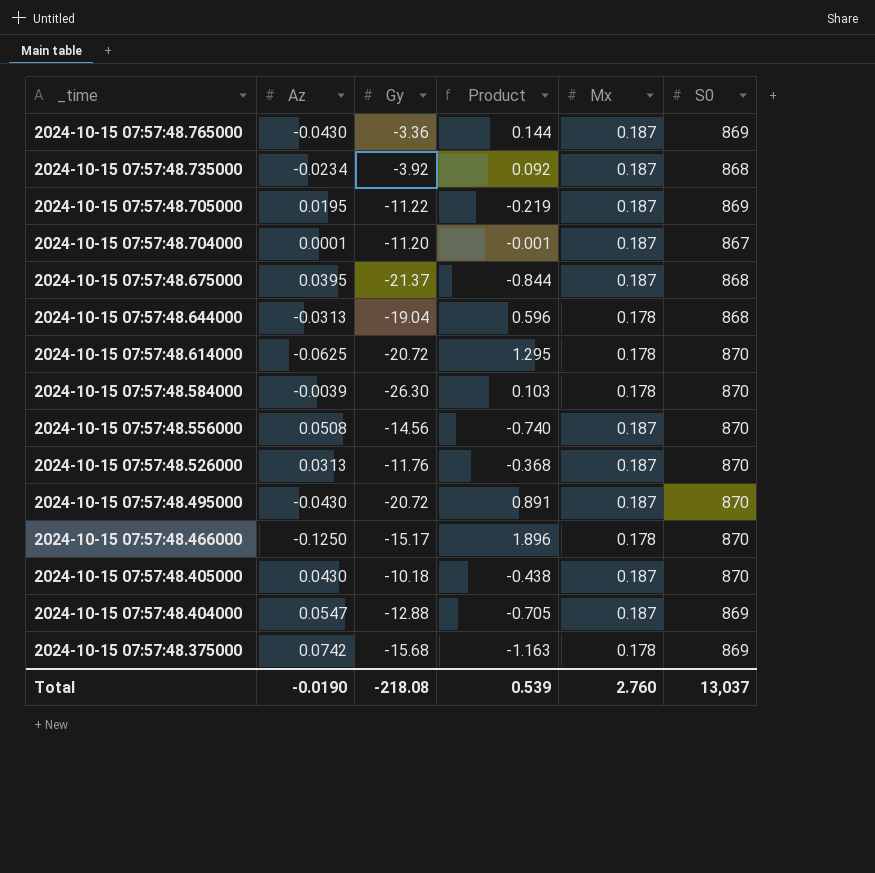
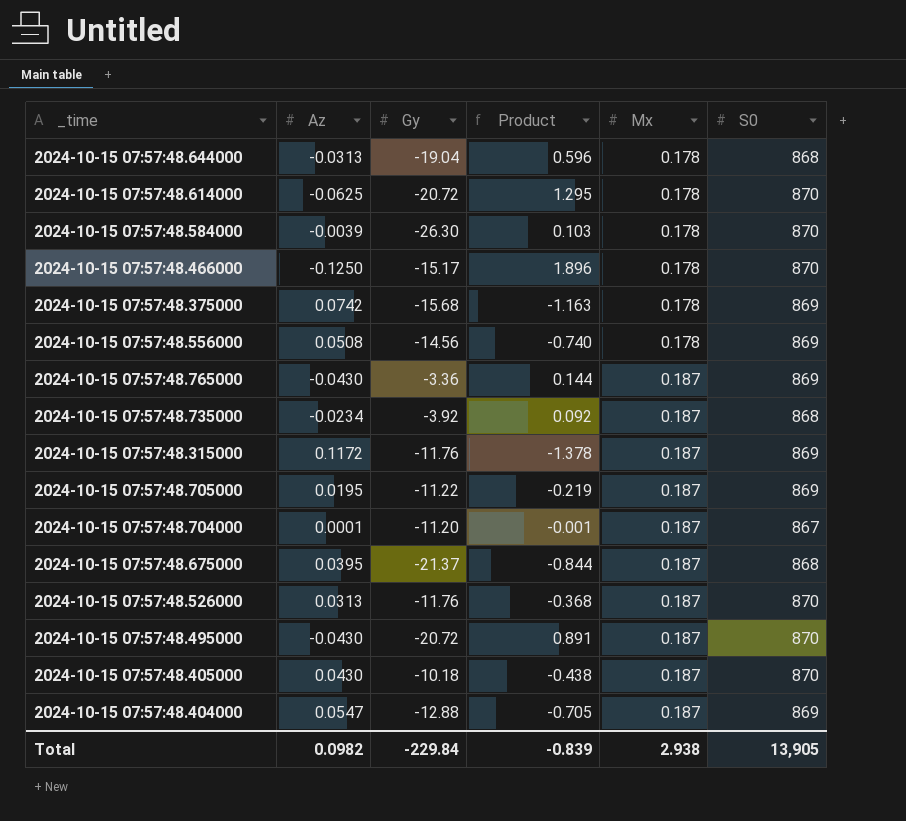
row order: _time descending -> Mx ascending
2024-10-15 07:57:48.556000 | Mx: 0.187 -> 0.178
2024-10-15 07:57:48.556000 | S0: 870 -> 869
row 2024-10-15 07:57:48.315000: none -> 0.1172 | -11.76 | -1.378 | 0.187 | 869
Total | Az: -0.0190 -> 0.0982
Total | Gy: -218.08 -> -229.84
Total | Product: 0.539 -> -0.839
Total | Mx: 2.760 -> 2.938
Total | S0: 13,037 -> 13,905

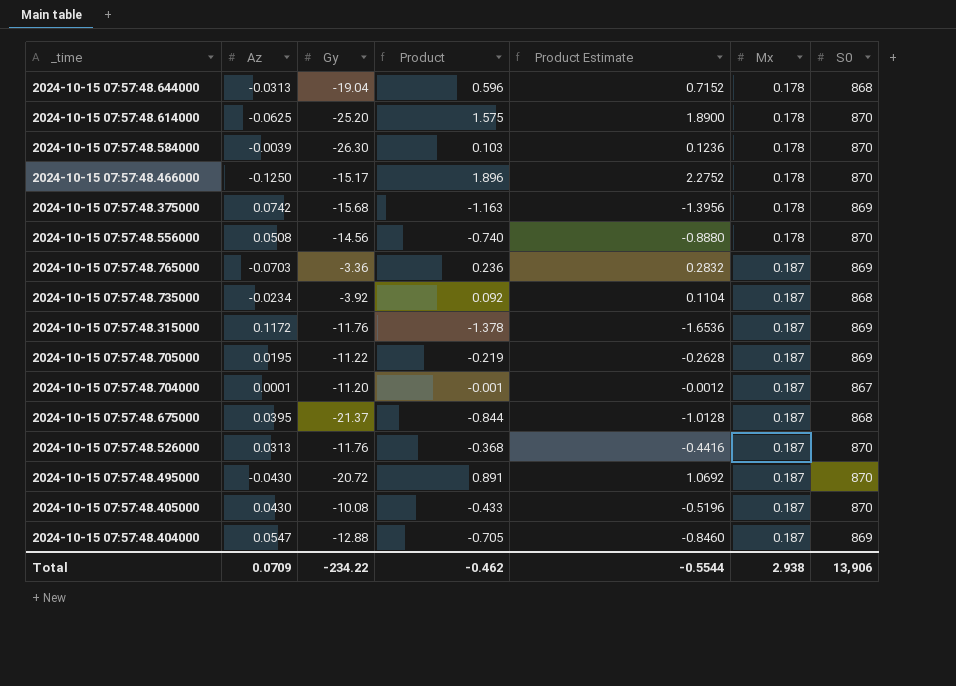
column Product Estimate | formula: none -> [Product] * 1.2
2024-10-15 07:57:48.614000 | Gy: -20.72 -> -25.20
2024-10-15 07:57:48.614000 | Product: 1.295 -> 1.575
2024-10-15 07:57:48.556000 | S0: 869 -> 870
2024-10-15 07:57:48.765000 | Az: -0.0430 -> -0.0703
2024-10-15 07:57:48.765000 | Product: 0.144 -> 0.236
2024-10-15 07:57:48.405000 | Gy: -10.18 -> -10.08
2024-10-15 07:57:48.405000 | Product: -0.438 -> -0.433
Total | Az: 0.0982 -> 0.0709
Total | Gy: -229.84 -> -234.22
Total | Product: -0.839 -> -0.462
Total | S0: 13,905 -> 13,906

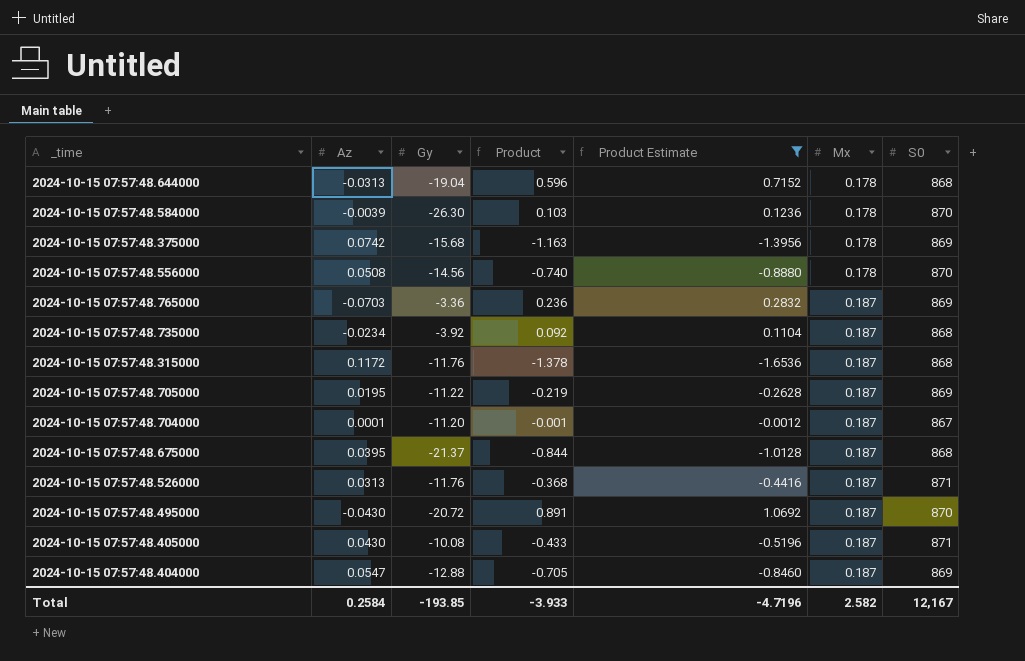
filter: none -> Product Estimate <= 1.0692
2024-10-15 07:57:48.315000 | S0: 869 -> 868
2024-10-15 07:57:48.526000 | S0: 870 -> 871
2024-10-15 07:57:48.405000 | S0: 870 -> 871
Total | Az: 0.0709 -> 0.2584
Total | Gy: -234.22 -> -193.85
Total | Product: -0.462 -> -3.933
Total | Product Estimate: -0.5544 -> -4.7196
Total | Mx: 2.938 -> 2.582
Total | S0: 13,906 -> 12,167

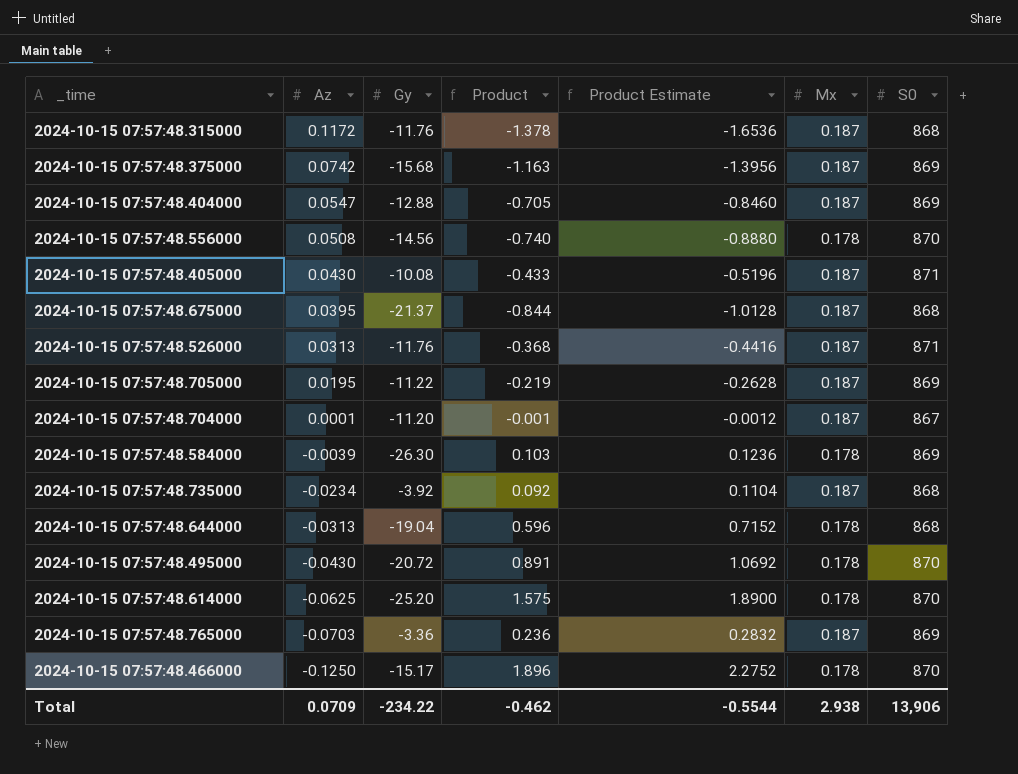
filter: Product Estimate <= 1.0692 -> none
row order: Mx ascending -> Az descending
2024-10-15 07:57:48.375000 | Mx: 0.178 -> 0.187
2024-10-15 07:57:48.584000 | S0: 870 -> 869
2024-10-15 07:57:48.495000 | Mx: 0.187 -> 0.178
Total | Az: 0.2584 -> 0.0709
Total | Gy: -193.85 -> -234.22
Total | Product: -3.933 -> -0.462
Total | Product Estimate: -4.7196 -> -0.5544
Total | Mx: 2.582 -> 2.938
Total | S0: 12,167 -> 13,906

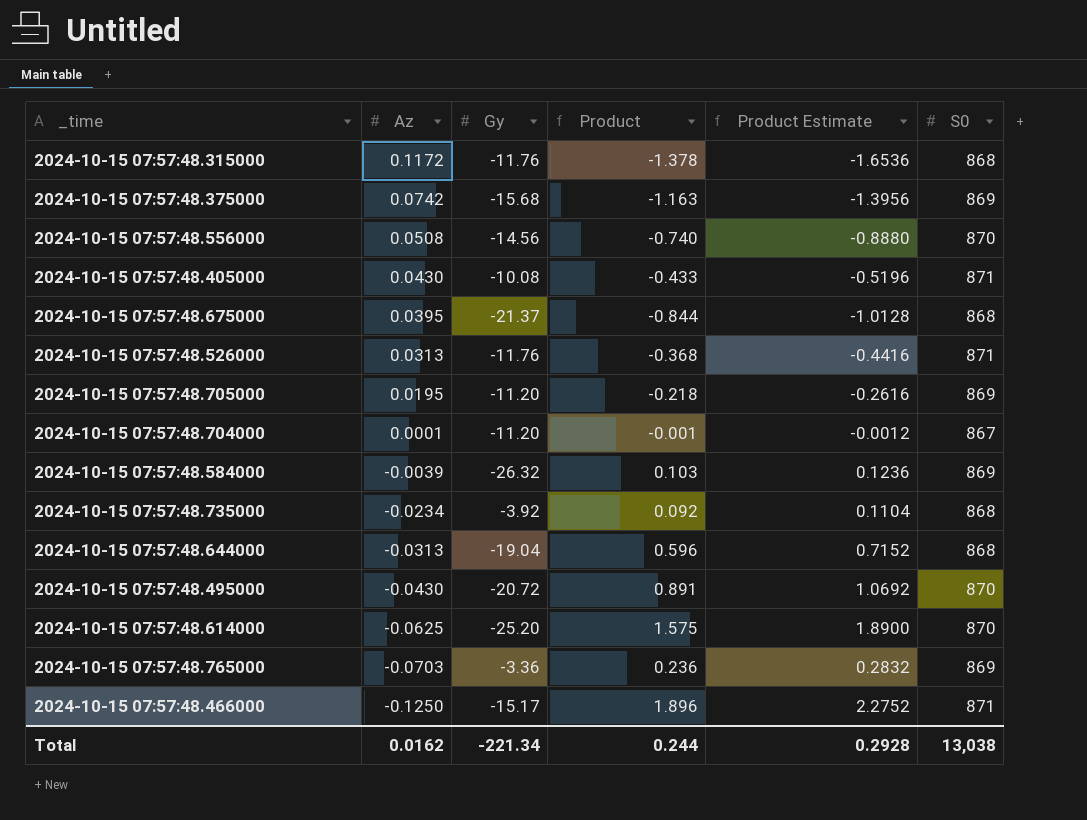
column Mx | position: 6 -> none
row 2024-10-15 07:57:48.404000: 0.0547 | -12.88 | -0.705 | -0.8460 | 0.187 | 869 -> none
2024-10-15 07:57:48.705000 | Gy: -11.22 -> -11.20
2024-10-15 07:57:48.705000 | Product: -0.219 -> -0.218
2024-10-15 07:57:48.705000 | Product Estimate: -0.2628 -> -0.2616
2024-10-15 07:57:48.584000 | Gy: -26.30 -> -26.32
2024-10-15 07:57:48.466000 | S0: 870 -> 871
Total | Az: 0.0709 -> 0.0162
Total | Gy: -234.22 -> -221.34
Total | Product: -0.462 -> 0.244
Total | Product Estimate: -0.5544 -> 0.2928
Total | S0: 13,906 -> 13,038

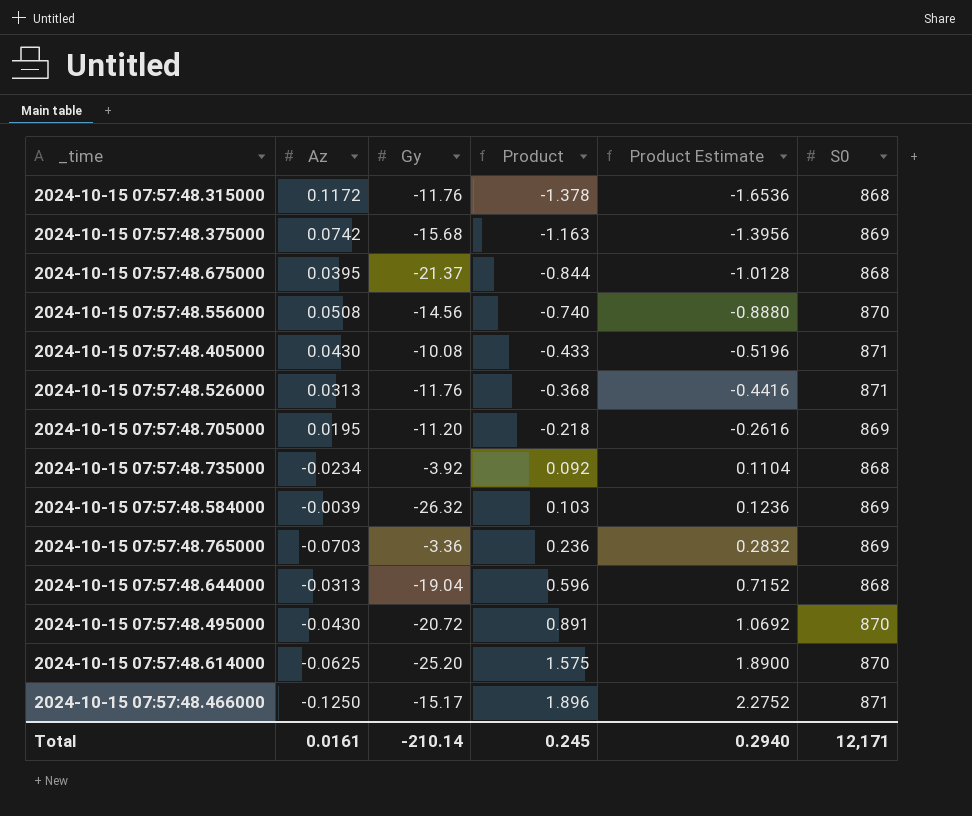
row order: Az descending -> Product ascending
row 2024-10-15 07:57:48.704000: 0.0001 | -11.20 | -0.001 | -0.0012 | 867 -> none
Total | Az: 0.0162 -> 0.0161
Total | Gy: -221.34 -> -210.14
Total | Product: 0.244 -> 0.245
Total | Product Estimate: 0.2928 -> 0.2940
Total | S0: 13,038 -> 12,171

